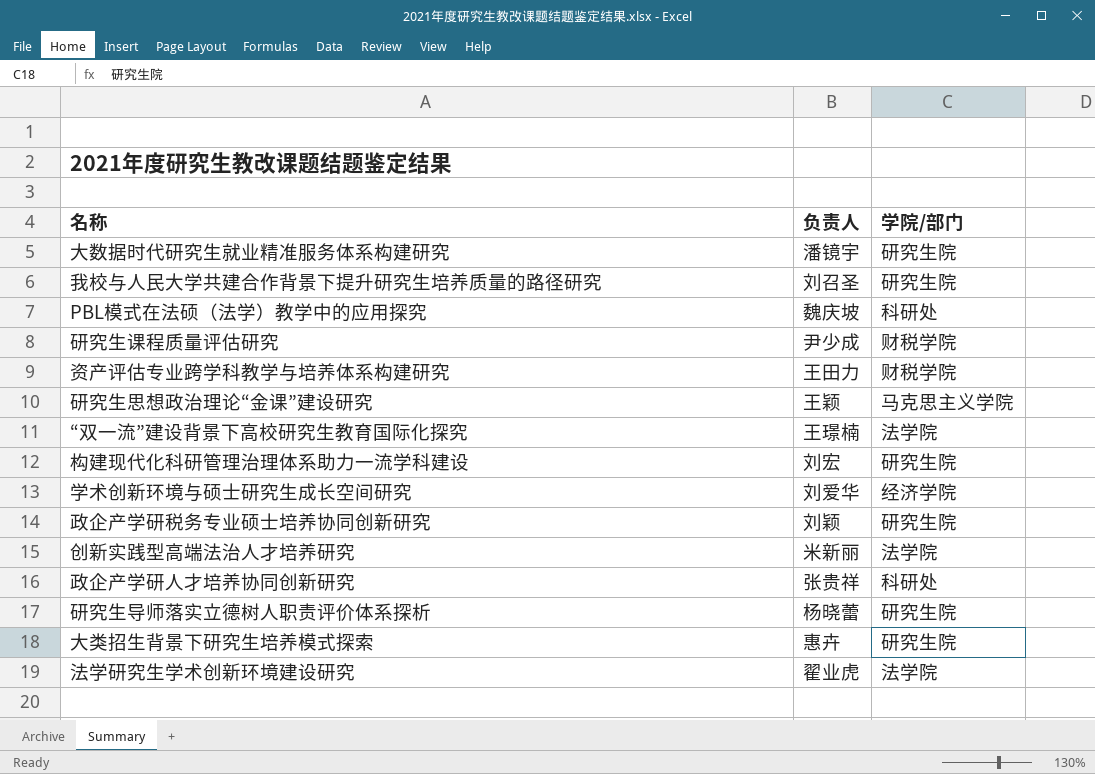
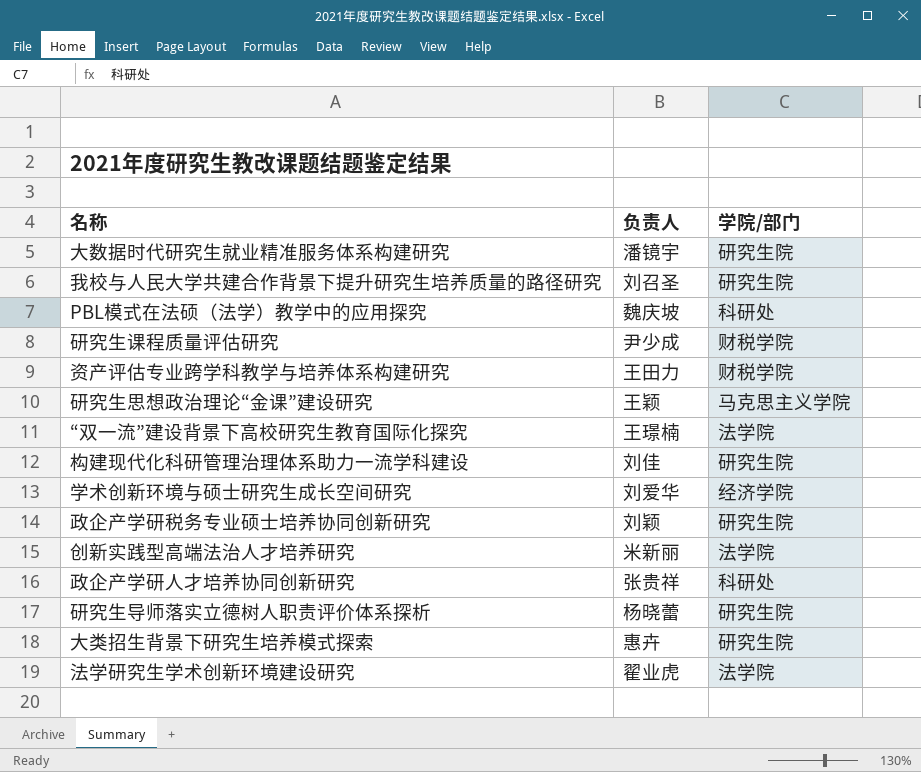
构建现代化科研管理治理体系助力一流学科建设 | 负责人: 刘宏 -> 刘佳

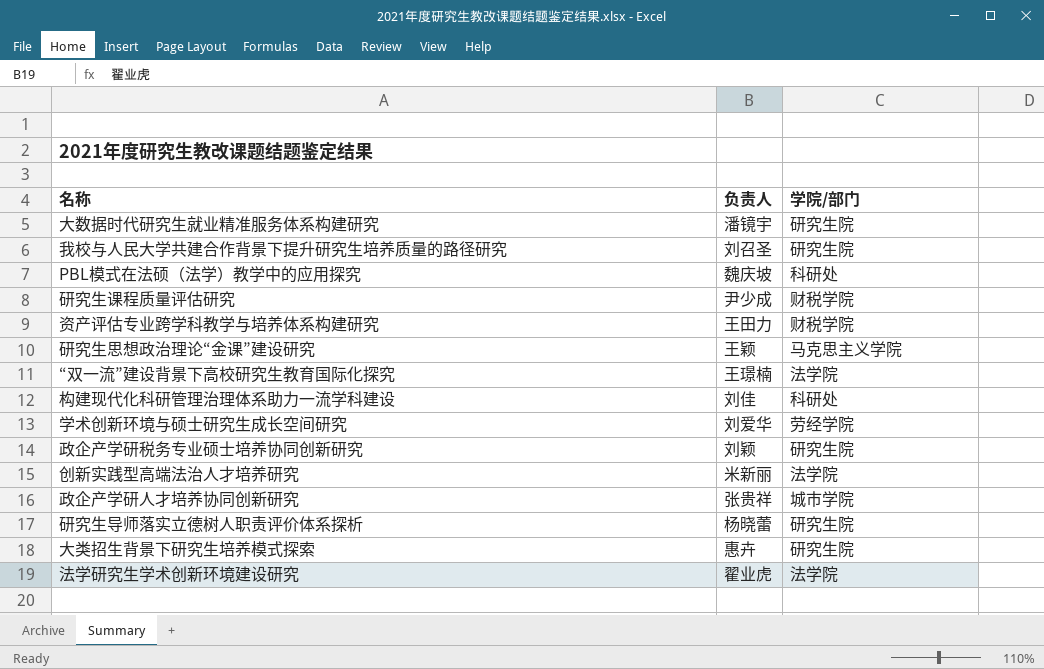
构建现代化科研管理治理体系助力一流学科建设 | 学院/部门: 研究生院 -> 科研处
学术创新环境与硕士研究生成长空间研究 | 学院/部门: 经济学院 -> 劳经学院
政企产学研人才培养协同创新研究 | 学院/部门: 科研处 -> 城市学院

